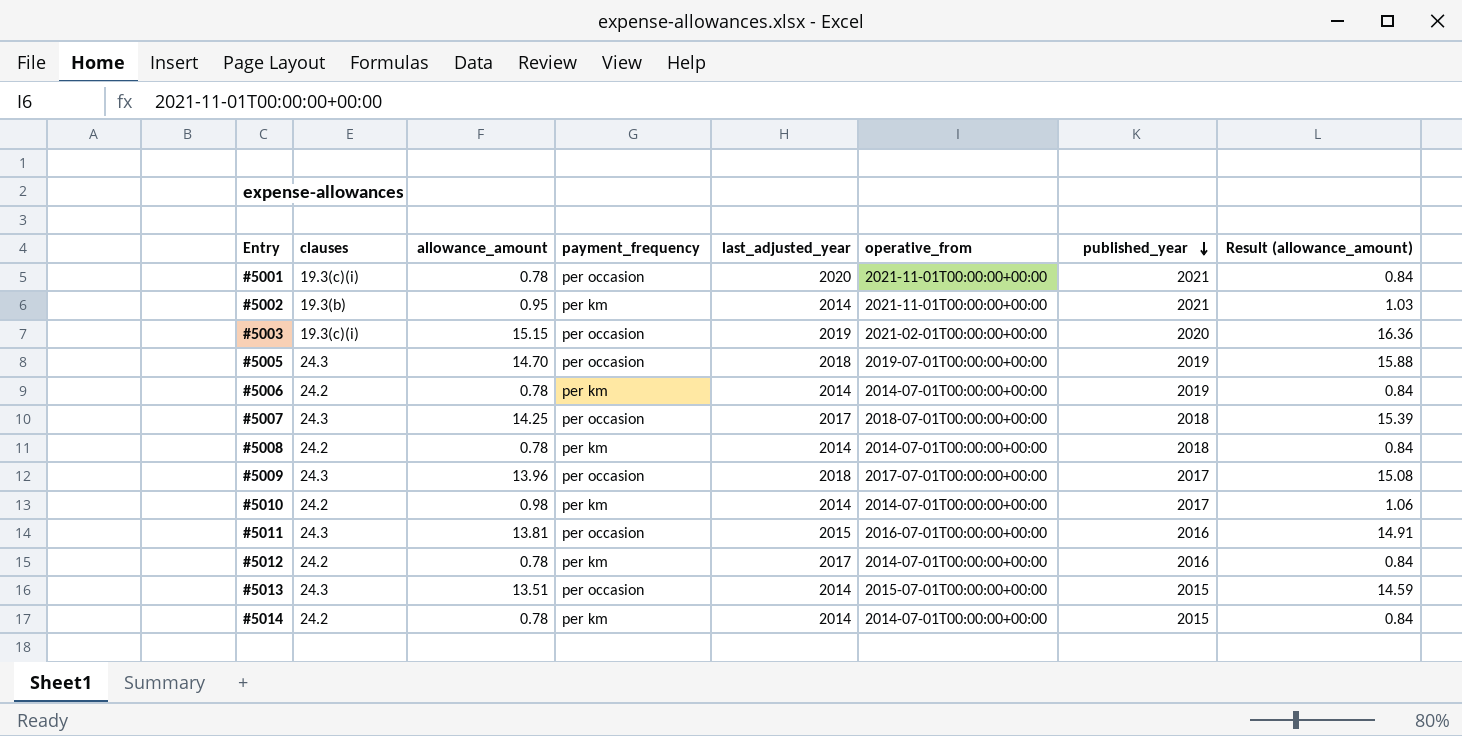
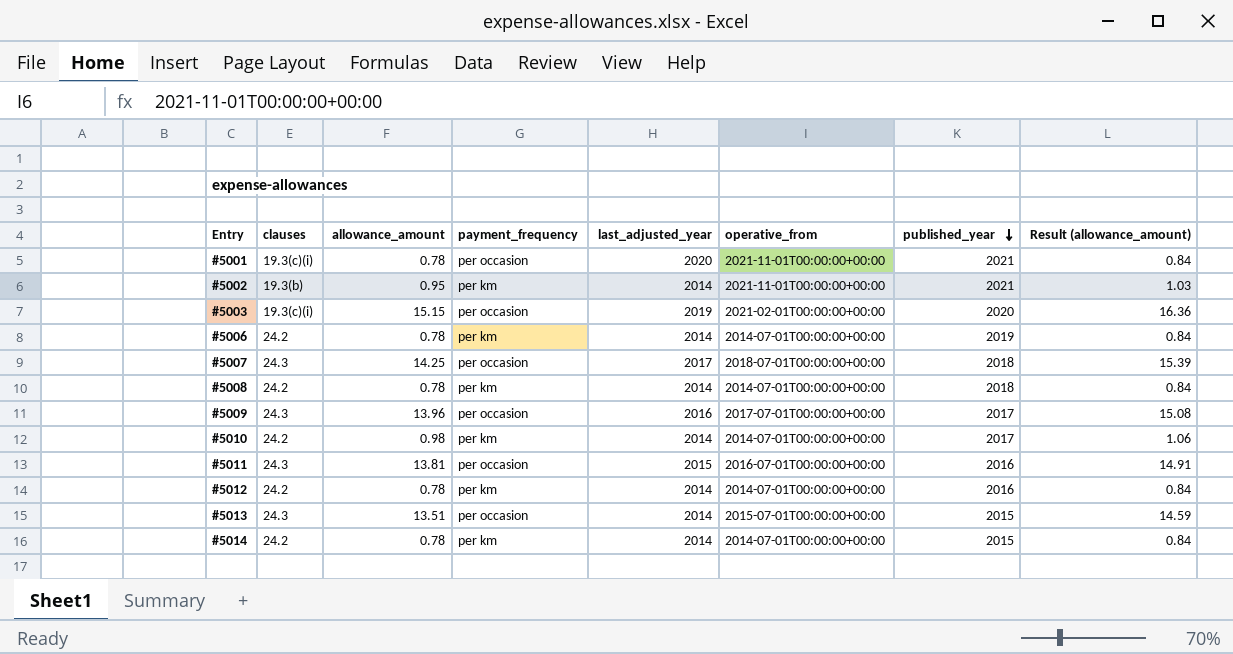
row #5005: 24.3 | 14.70 | per occasion | 2018 | 2019-07-01T00:00:00+00:00 | 2019 | 15.88 -> none
#5009 | last_adjusted_year: 2018 -> 2016
#5012 | last_adjusted_year: 2017 -> 2014

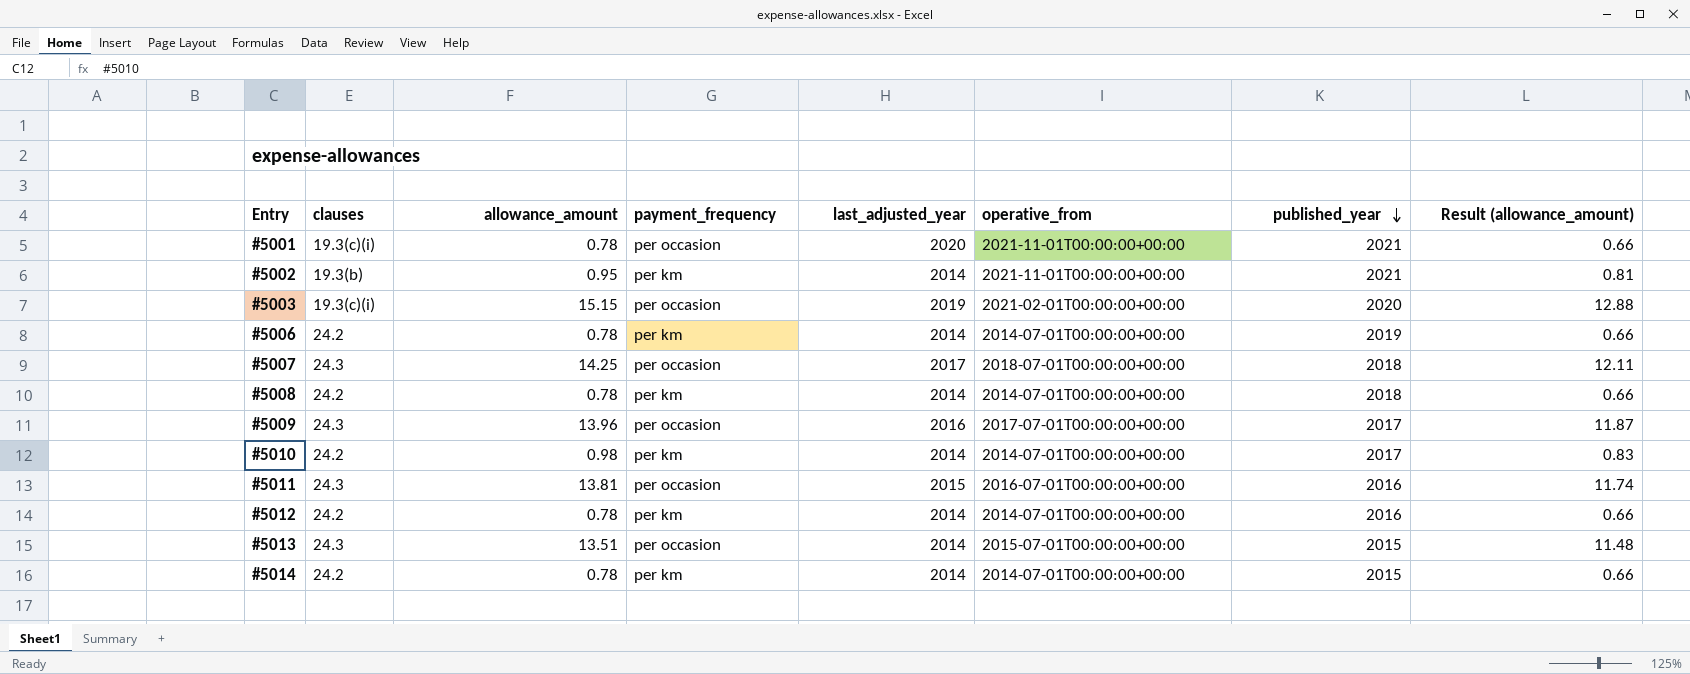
column Result (allowance_amount) | formula: [allowance_amount] * 1.08 -> [allowance_amount] * 0.85

